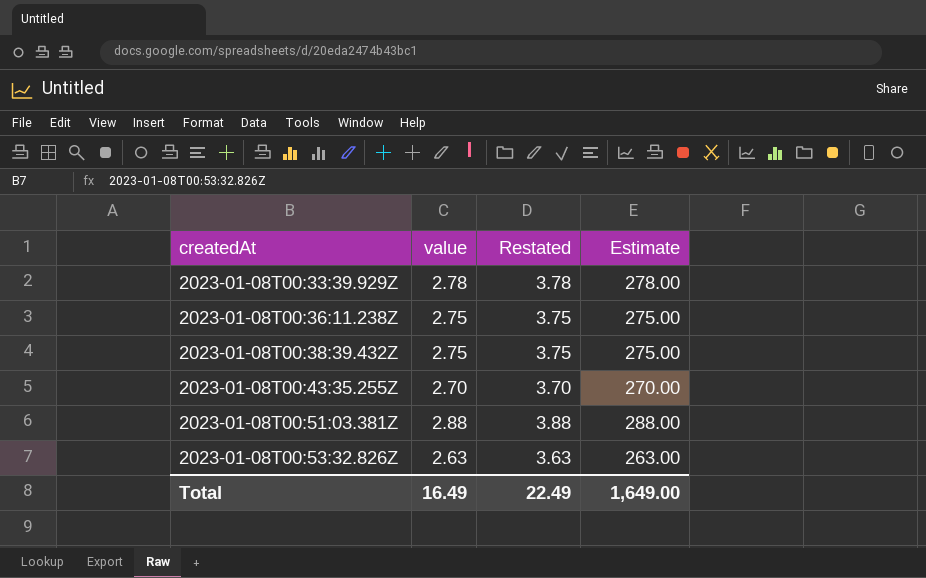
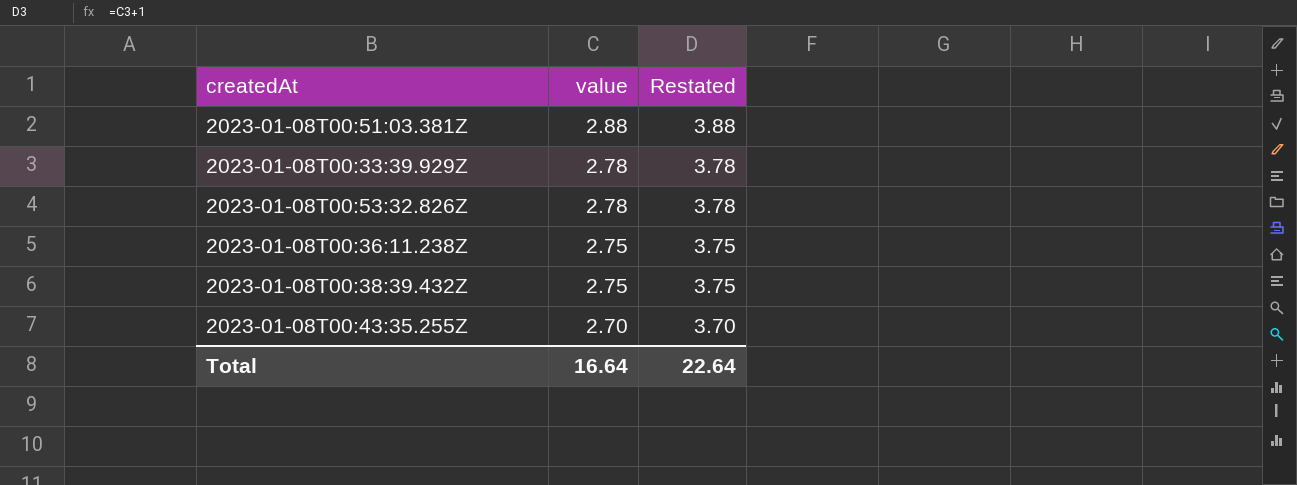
row order: createdAt ascending -> value descending
column Estimate | formula: [value] * 100 -> none
2023-01-08T00:53:32.826Z | value: 2.63 -> 2.78
2023-01-08T00:53:32.826Z | Restated: 3.63 -> 3.78
Total | value: 16.49 -> 16.64
Total | Restated: 22.49 -> 22.64

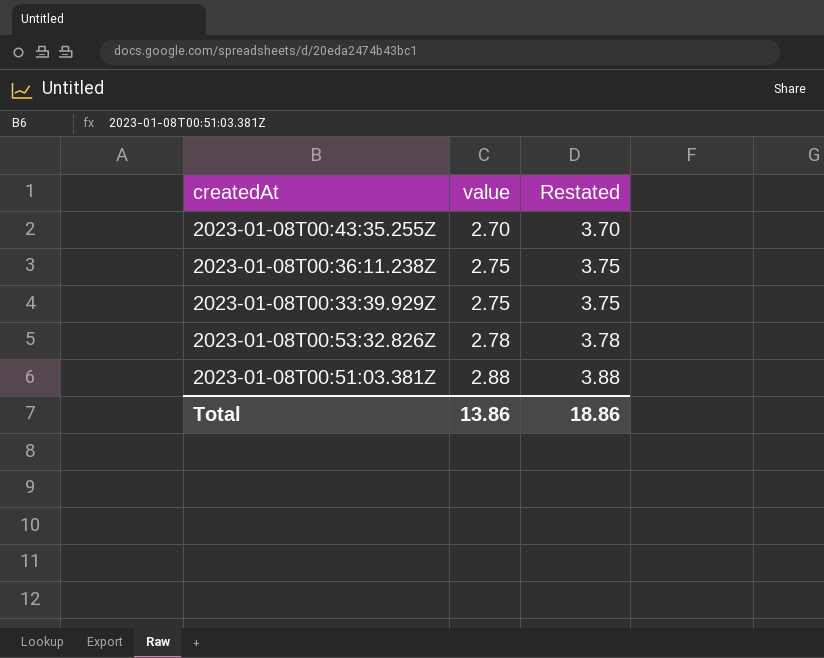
row order: value descending -> value ascending
row 2023-01-08T00:38:39.432Z: 2.75 | 3.75 -> none
2023-01-08T00:33:39.929Z | value: 2.78 -> 2.75
2023-01-08T00:33:39.929Z | Restated: 3.78 -> 3.75
Total | value: 16.64 -> 13.86
Total | Restated: 22.64 -> 18.86

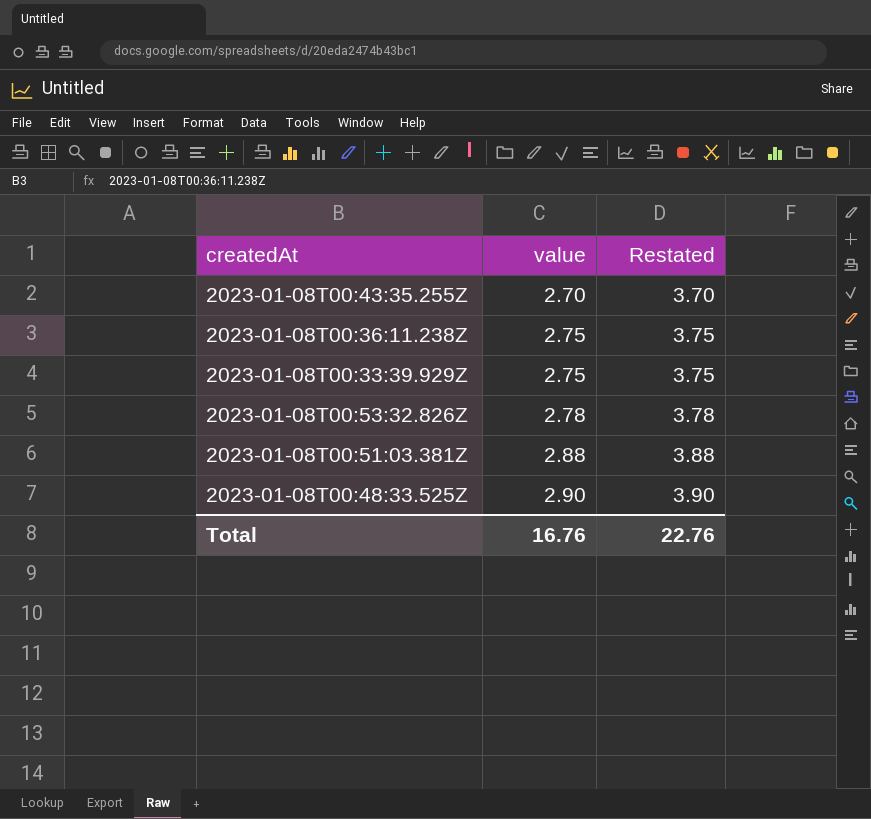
row 2023-01-08T00:48:33.525Z: none -> 2.90 | 3.90
Total | value: 13.86 -> 16.76
Total | Restated: 18.86 -> 22.76

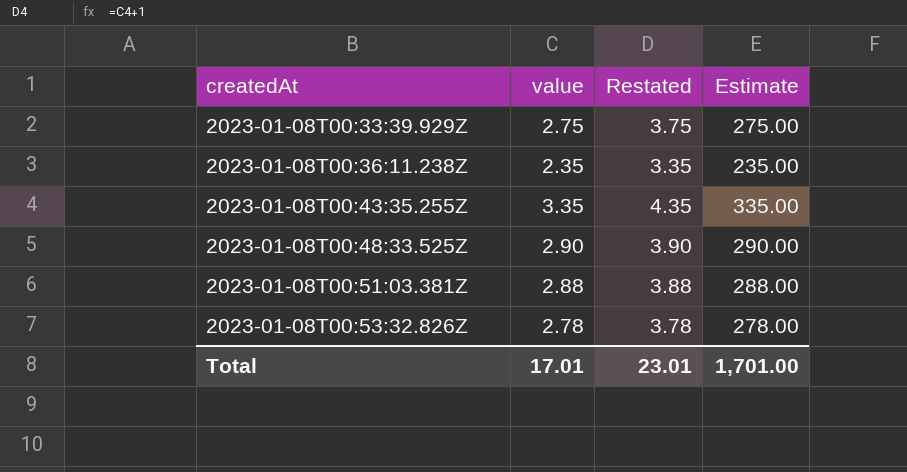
row order: value ascending -> createdAt ascending
column Estimate | formula: none -> [value] * 100
2023-01-08T00:36:11.238Z | value: 2.75 -> 2.35
2023-01-08T00:36:11.238Z | Restated: 3.75 -> 3.35
2023-01-08T00:43:35.255Z | value: 2.70 -> 3.35
2023-01-08T00:43:35.255Z | Restated: 3.70 -> 4.35
Total | value: 16.76 -> 17.01
Total | Restated: 22.76 -> 23.01

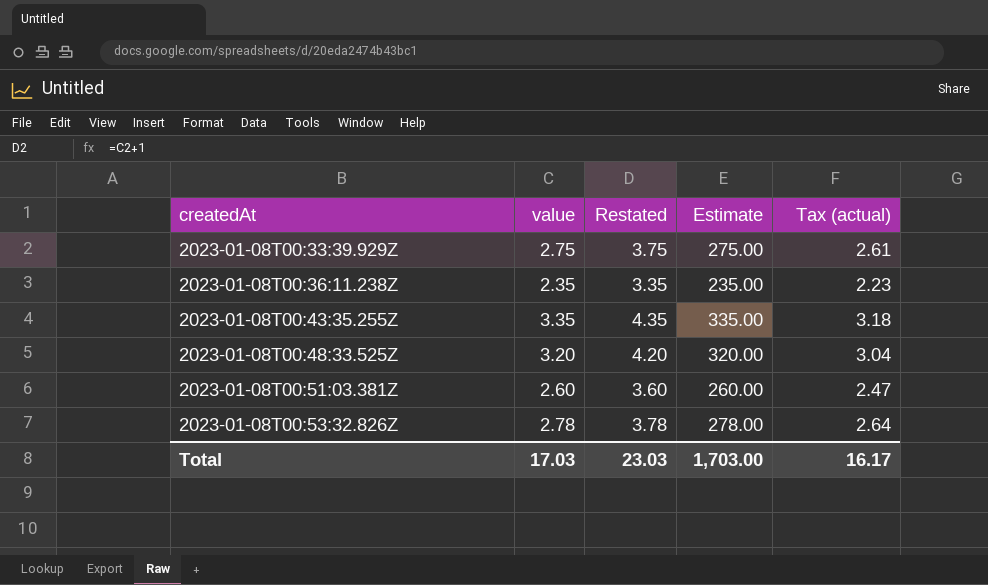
column Tax (actual) | formula: none -> [value] * 0.95
2023-01-08T00:48:33.525Z | value: 2.90 -> 3.20
2023-01-08T00:48:33.525Z | Restated: 3.90 -> 4.20
2023-01-08T00:48:33.525Z | Estimate: 290.00 -> 320.00
2023-01-08T00:51:03.381Z | value: 2.88 -> 2.60
2023-01-08T00:51:03.381Z | Restated: 3.88 -> 3.60
2023-01-08T00:51:03.381Z | Estimate: 288.00 -> 260.00
Total | value: 17.01 -> 17.03
Total | Restated: 23.01 -> 23.03
Total | Estimate: 1,701.00 -> 1,703.00

